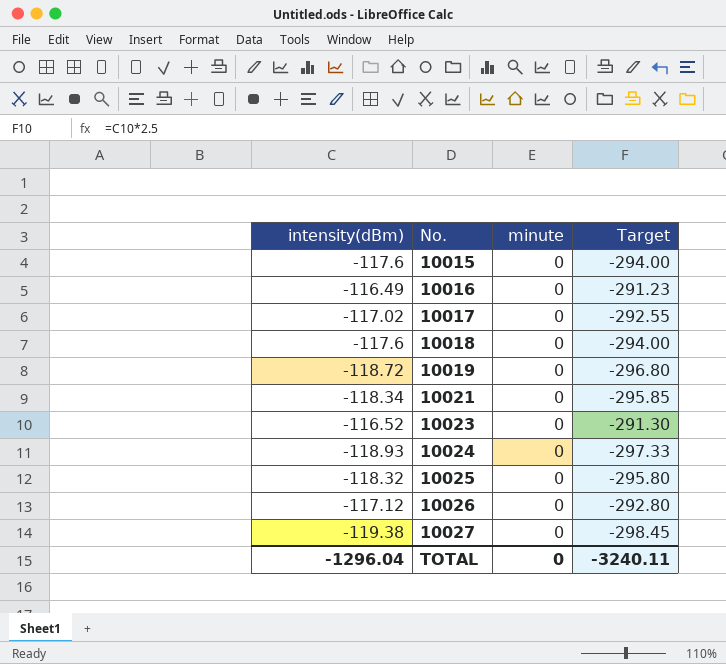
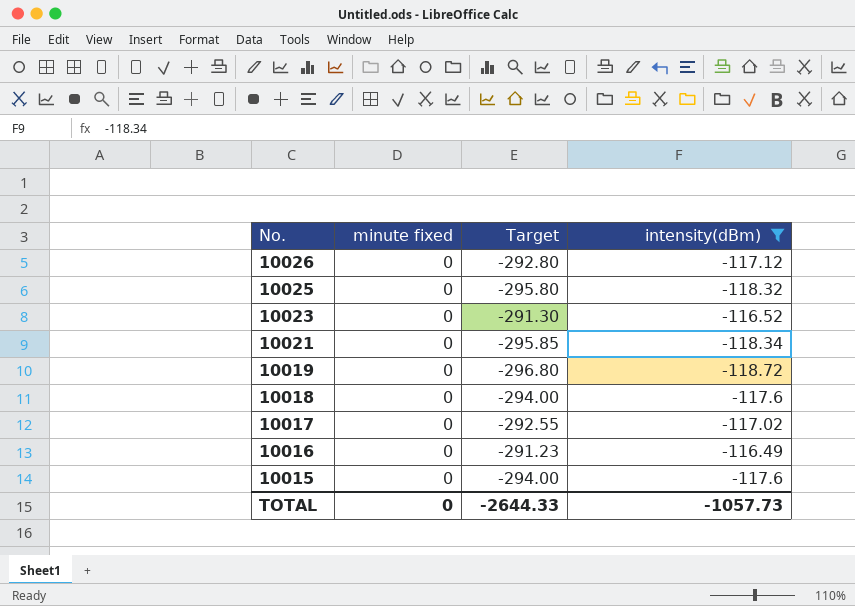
filter: none -> intensity(dBm) >= -118.72
row order: No. ascending -> No. descending
column name: minute -> minute fixed
column intensity(dBm) | position: 1 -> 4
TOTAL | Target: -3240.11 -> -2644.33
TOTAL | intensity(dBm): -1296.04 -> -1057.73

